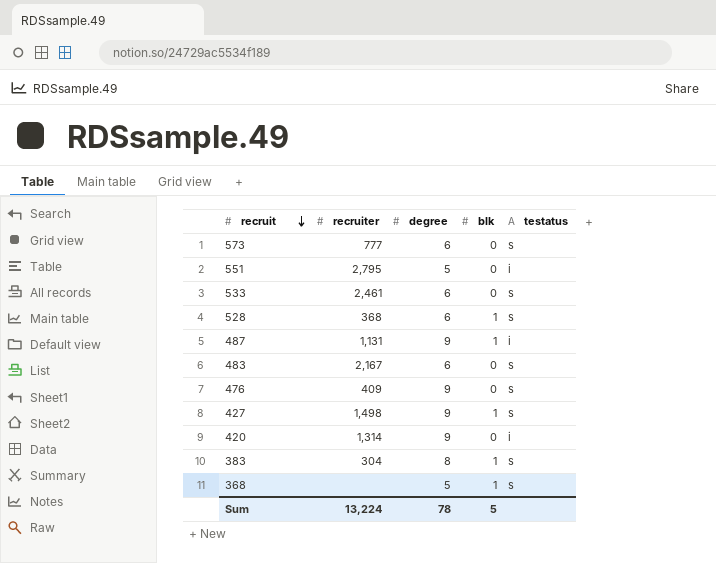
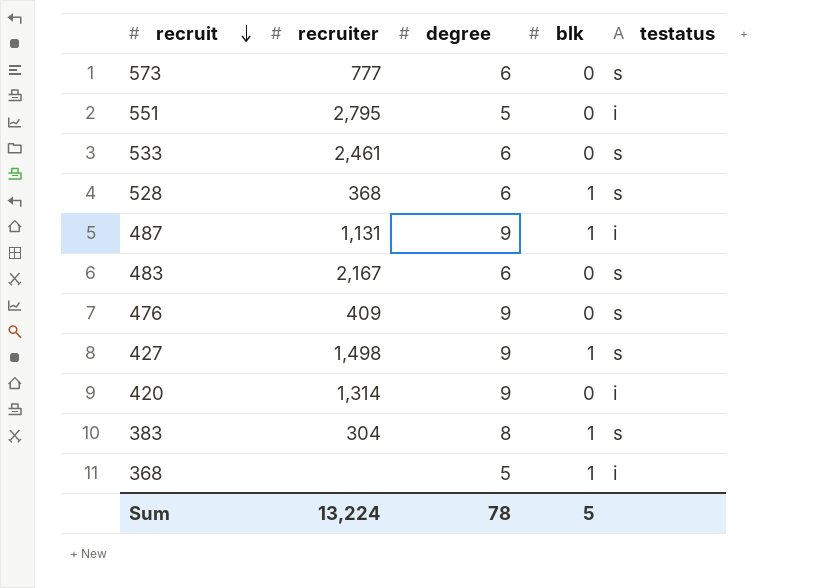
368 | testatus: s -> i

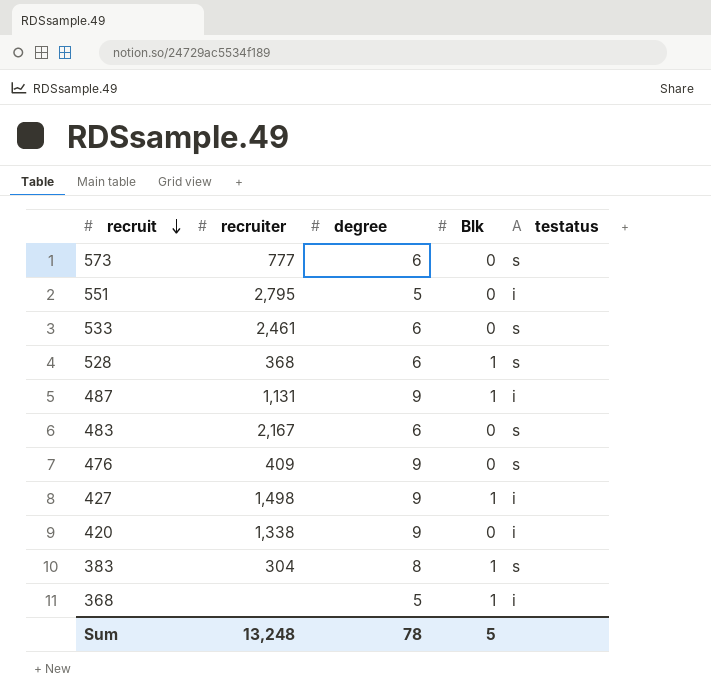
column name: blk -> Blk
427 | testatus: s -> i
420 | recruiter: 1,314 -> 1,338
Sum | recruiter: 13,224 -> 13,248

